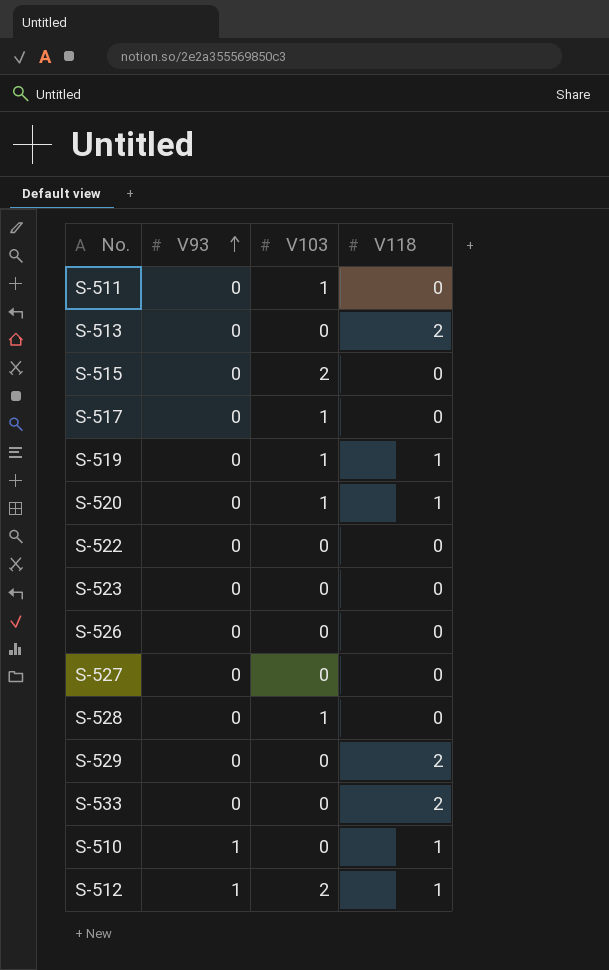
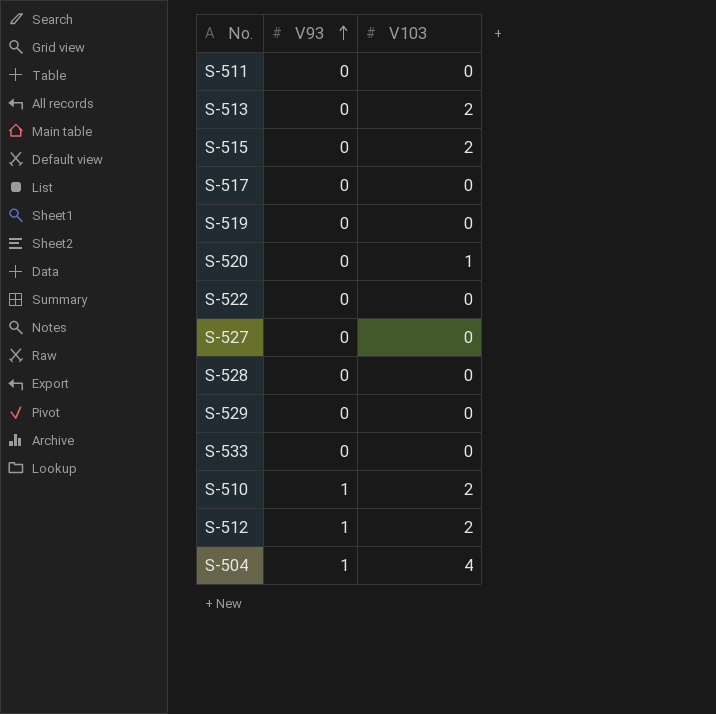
column V118 | position: 4 -> none
row S-523: 0 | 0 | 0 -> none
row S-526: 0 | 0 | 0 -> none
S-511 | V103: 1 -> 0
S-513 | V103: 0 -> 2
S-517 | V103: 1 -> 0
S-519 | V103: 1 -> 0
S-528 | V103: 1 -> 0
S-510 | V103: 0 -> 2
row S-504: none -> 1 | 4

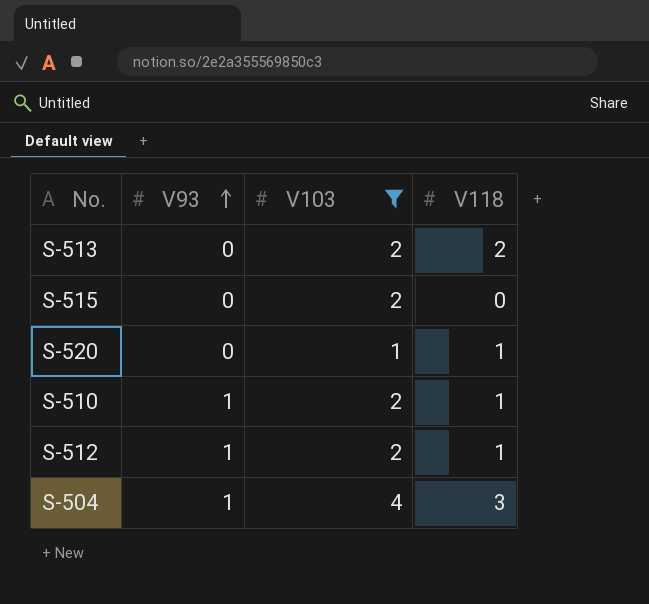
filter: none -> V103 != 0
column V118 | position: none -> 4

